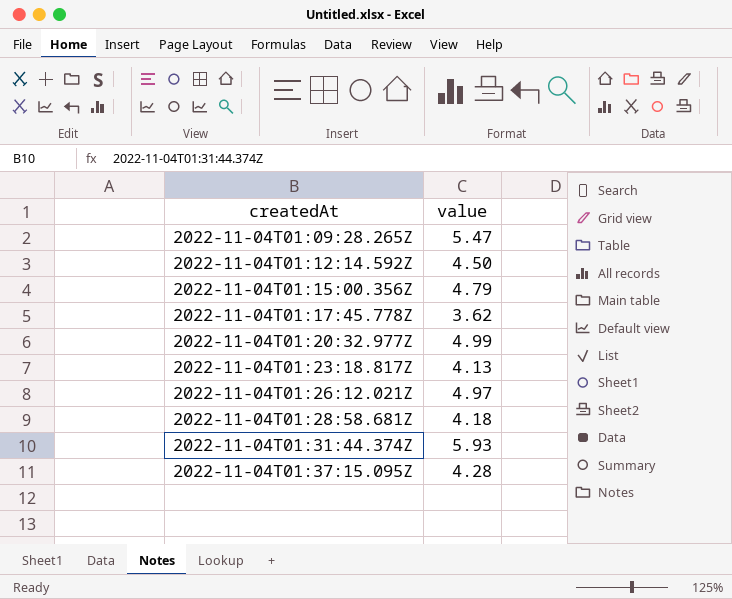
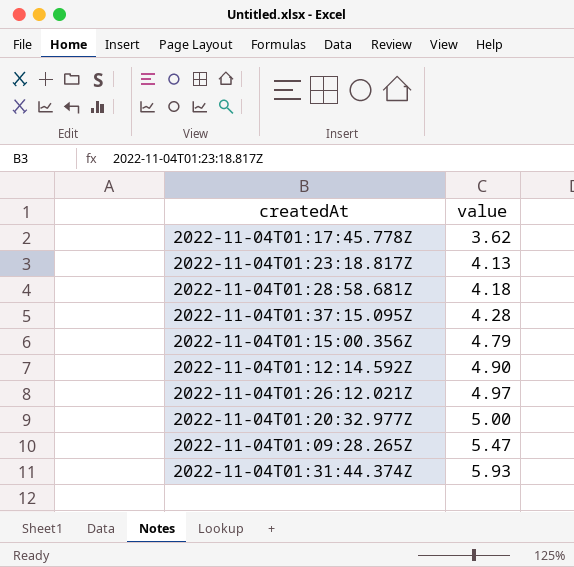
row order: createdAt ascending -> value ascending
2022-11-04T01:12:14.592Z | value: 4.50 -> 4.90
2022-11-04T01:20:32.977Z | value: 4.99 -> 5.00

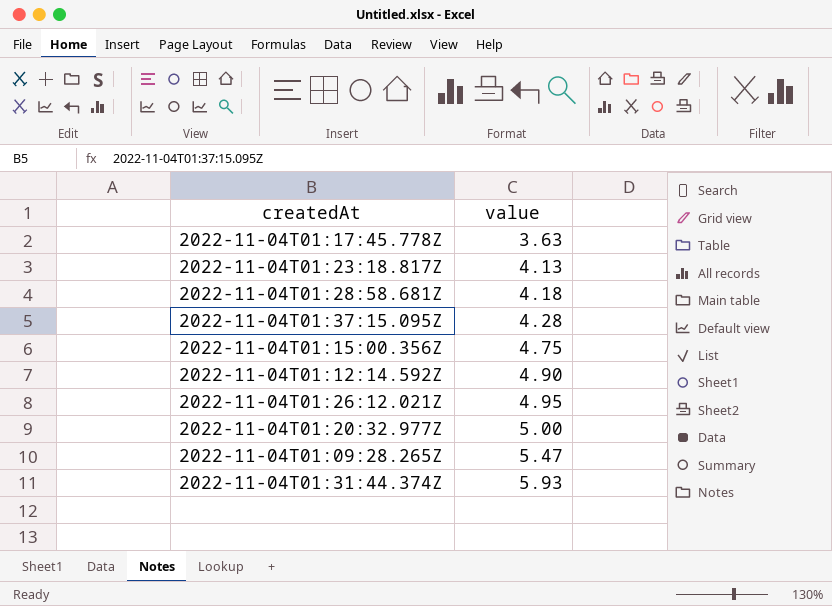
2022-11-04T01:17:45.778Z | value: 3.62 -> 3.63
2022-11-04T01:15:00.356Z | value: 4.79 -> 4.75
2022-11-04T01:26:12.021Z | value: 4.97 -> 4.95

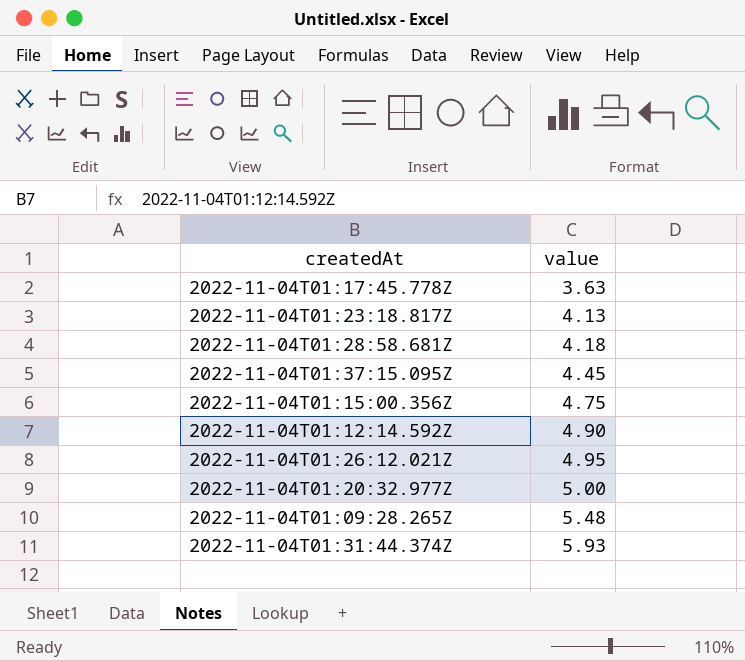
2022-11-04T01:37:15.095Z | value: 4.28 -> 4.45
2022-11-04T01:09:28.265Z | value: 5.47 -> 5.48

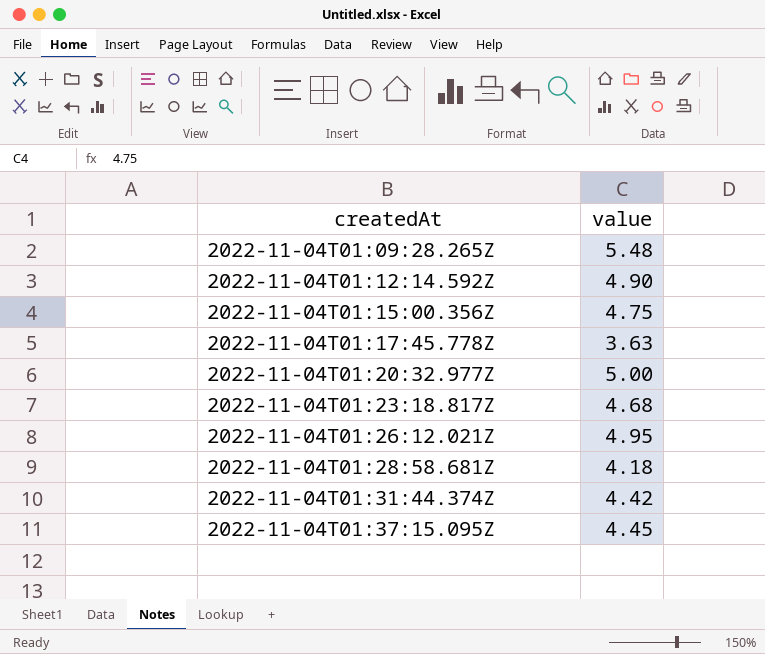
row order: value ascending -> createdAt ascending
2022-11-04T01:23:18.817Z | value: 4.13 -> 4.68
2022-11-04T01:31:44.374Z | value: 5.93 -> 4.42

